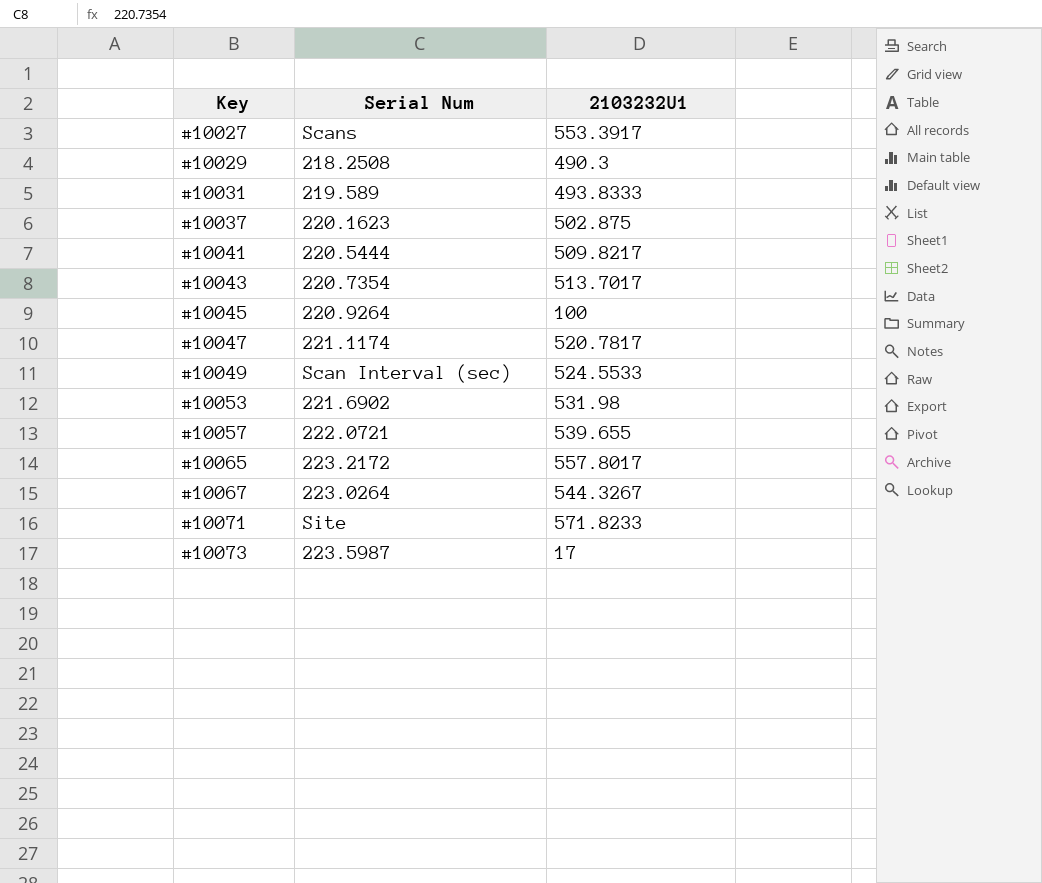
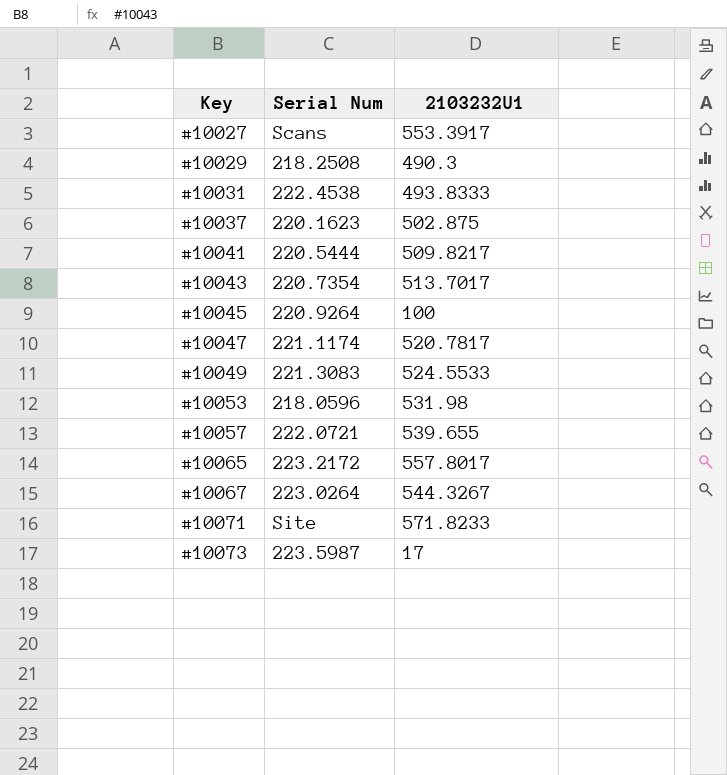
#10031 | Serial Num: 219.589 -> 222.4538
#10049 | Serial Num: Scan Interval (sec) -> 221.3083
#10053 | Serial Num: 221.6902 -> 218.0596

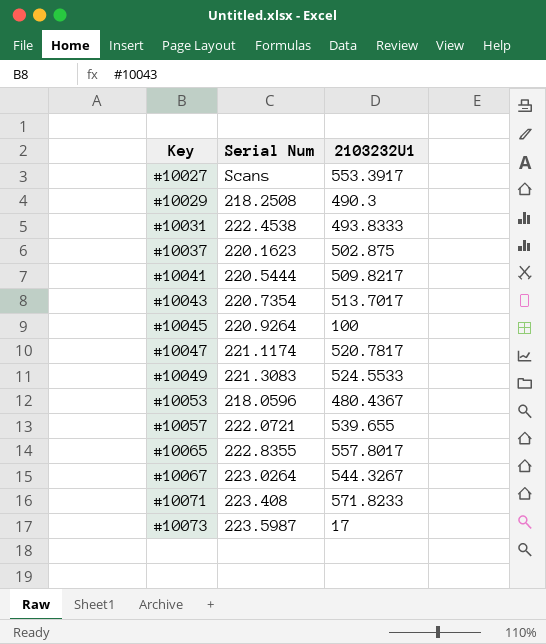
#10053 | 2103232U1: 531.98 -> 480.4367
#10065 | Serial Num: 223.2172 -> 222.8355
#10071 | Serial Num: Site -> 223.408

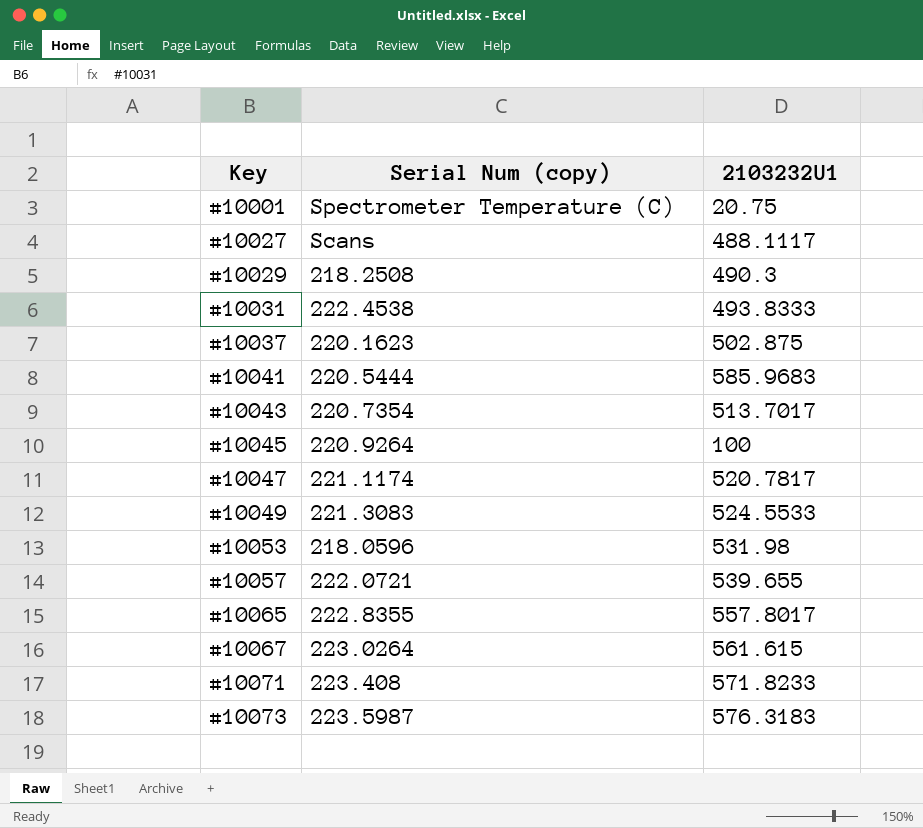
column name: Serial Num -> Serial Num (copy)
row #10001: none -> Spectrometer Temperature (C) | 20.75
#10027 | 2103232U1: 553.3917 -> 488.1117
#10041 | 2103232U1: 509.8217 -> 585.9683
#10053 | 2103232U1: 480.4367 -> 531.98
#10067 | 2103232U1: 544.3267 -> 561.615
#10073 | 2103232U1: 17 -> 576.3183

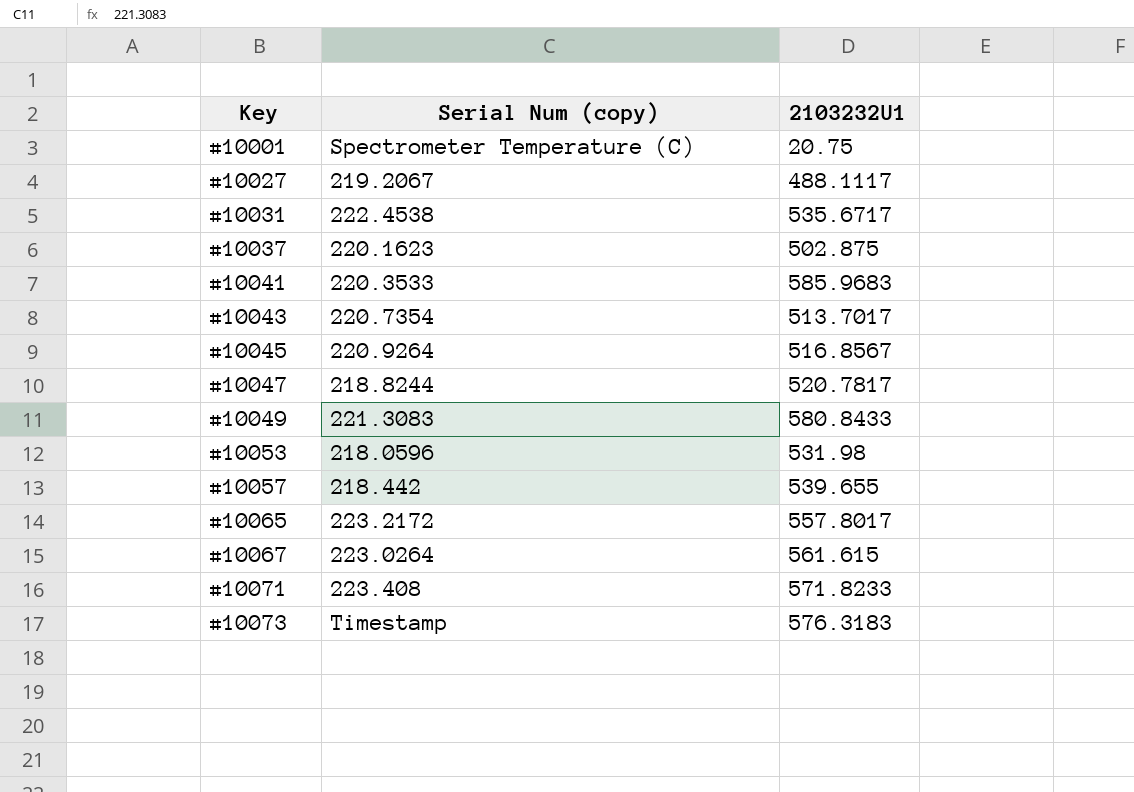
row #10029: 218.2508 | 490.3 -> none
#10027 | Serial Num (copy): Scans -> 219.2067
#10031 | 2103232U1: 493.8333 -> 535.6717
#10041 | Serial Num (copy): 220.5444 -> 220.3533
#10045 | 2103232U1: 100 -> 516.8567
#10047 | Serial Num (copy): 221.1174 -> 218.8244
#10049 | 2103232U1: 524.5533 -> 580.8433
#10057 | Serial Num (copy): 222.0721 -> 218.442
#10065 | Serial Num (copy): 222.8355 -> 223.2172
#10073 | Serial Num (copy): 223.5987 -> Timestamp

